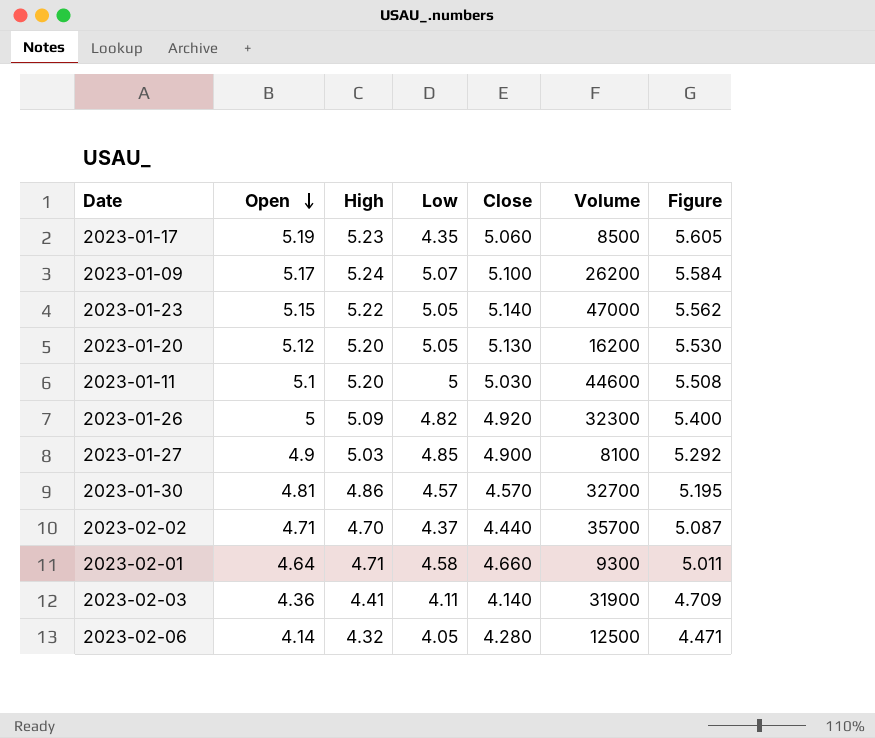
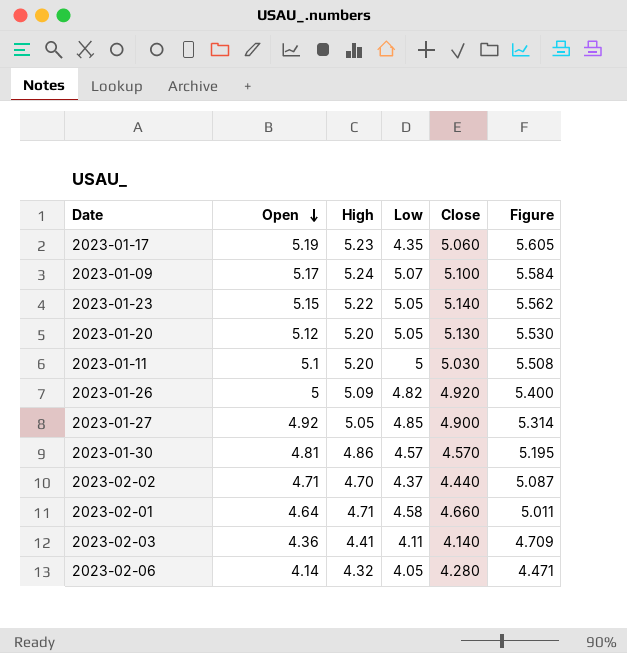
column Volume | position: 6 -> none
2023-01-27 | Open: 4.9 -> 4.92
2023-01-27 | High: 5.03 -> 5.05
2023-01-27 | Figure: 5.292 -> 5.314

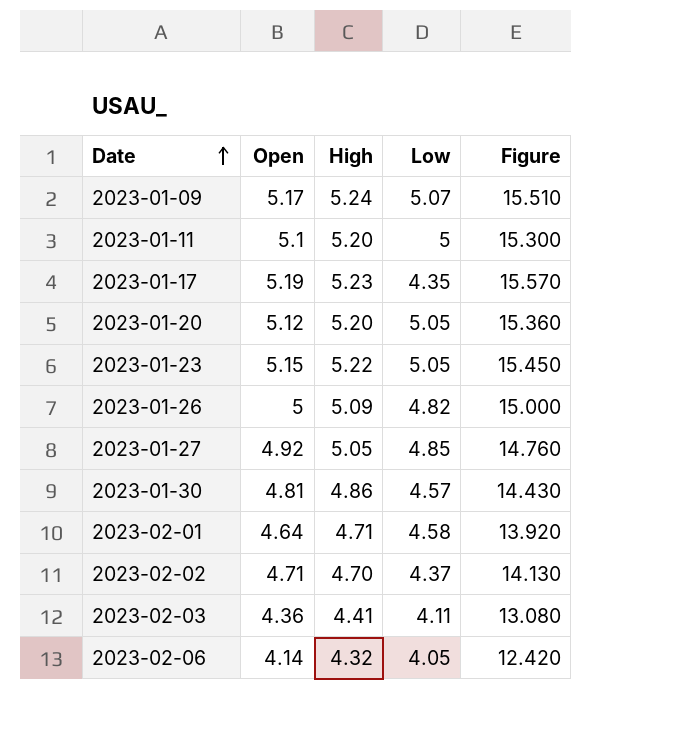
row order: Open descending -> Date ascending
column Close | position: 5 -> none
column Figure | formula: [Open] * 1.08 -> [Open] * 3

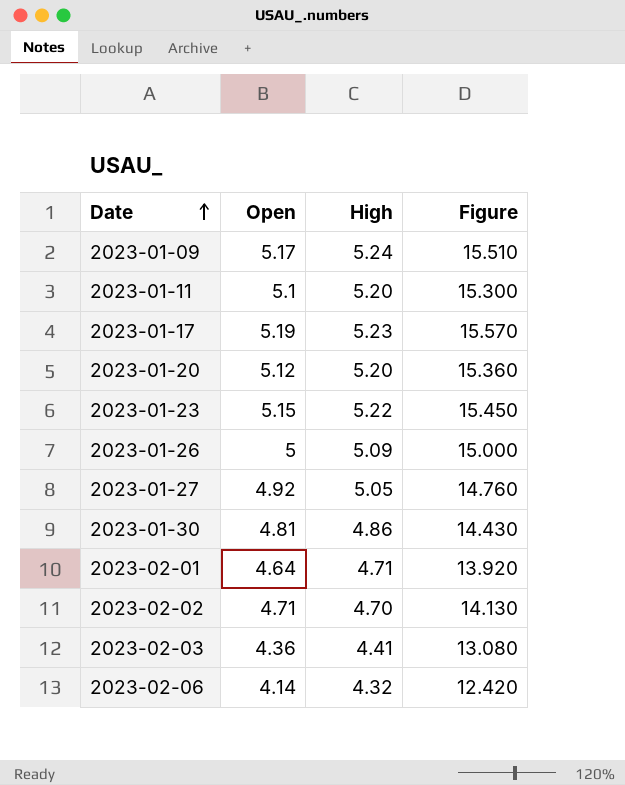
column Low | position: 4 -> none

